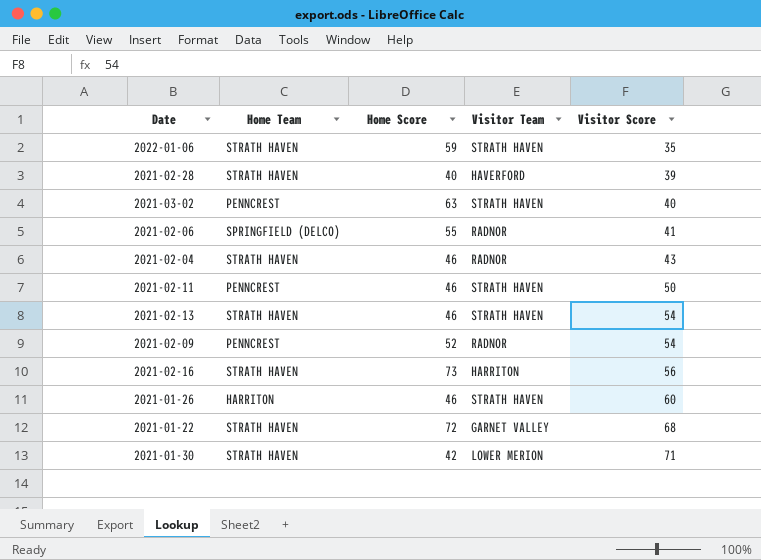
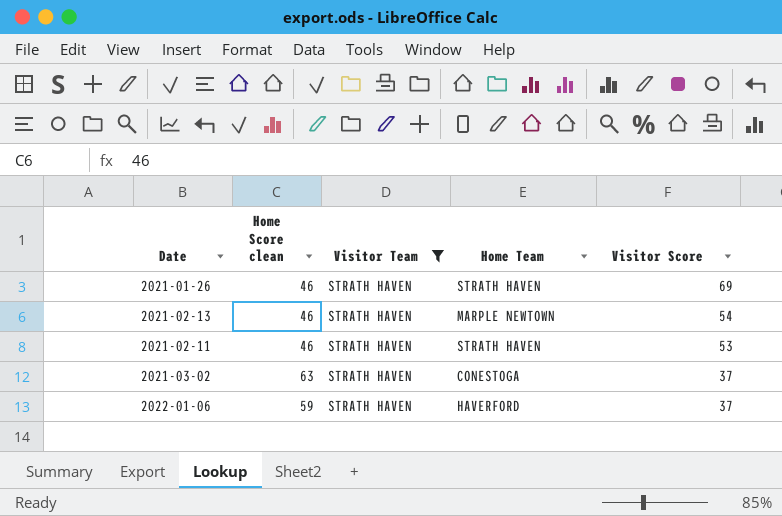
filter: none -> Visitor Team = STRATH HAVEN
row order: Visitor Score ascending -> Visitor Score descending
column name: Home Score -> Home Score clean
column Home Team | position: 2 -> 4
2021-01-26 | Home Team: HARRITON -> STRATH HAVEN
2021-01-26 | Visitor Score: 60 -> 69
2021-02-13 | Home Team: STRATH HAVEN -> MARPLE NEWTOWN
2021-02-11 | Home Team: PENNCREST -> STRATH HAVEN
2021-02-11 | Visitor Score: 50 -> 53
2021-03-02 | Home Team: PENNCREST -> CONESTOGA
2021-03-02 | Visitor Score: 40 -> 37
2022-01-06 | Home Team: STRATH HAVEN -> HAVERFORD
2022-01-06 | Visitor Score: 35 -> 37

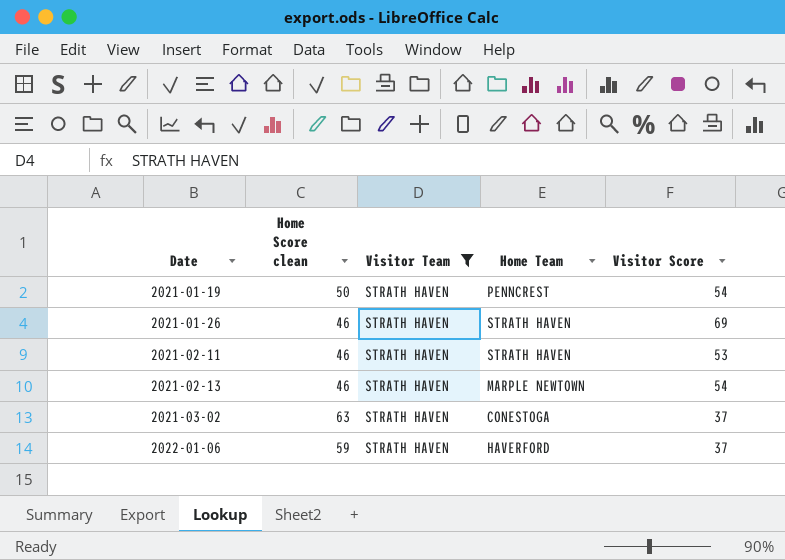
row order: Visitor Score descending -> Date ascending
row 2021-01-19: none -> 50 | STRATH HAVEN | PENNCREST | 54

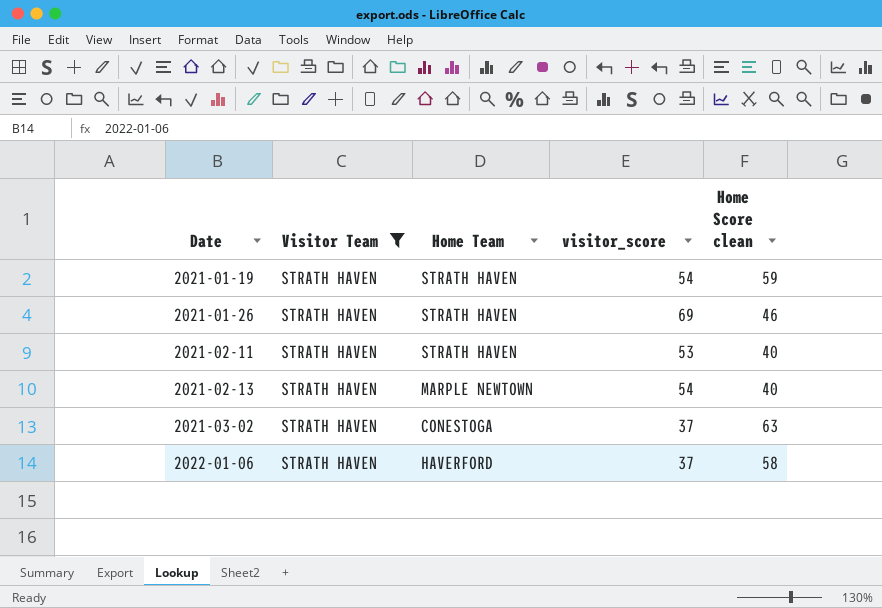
column name: Visitor Score -> visitor_score
column Home Score clean | position: 2 -> 5
2021-01-19 | Home Team: PENNCREST -> STRATH HAVEN
2021-01-19 | Home Score clean: 50 -> 59
2021-02-11 | Home Score clean: 46 -> 40
2021-02-13 | Home Score clean: 46 -> 40
2022-01-06 | Home Score clean: 59 -> 58

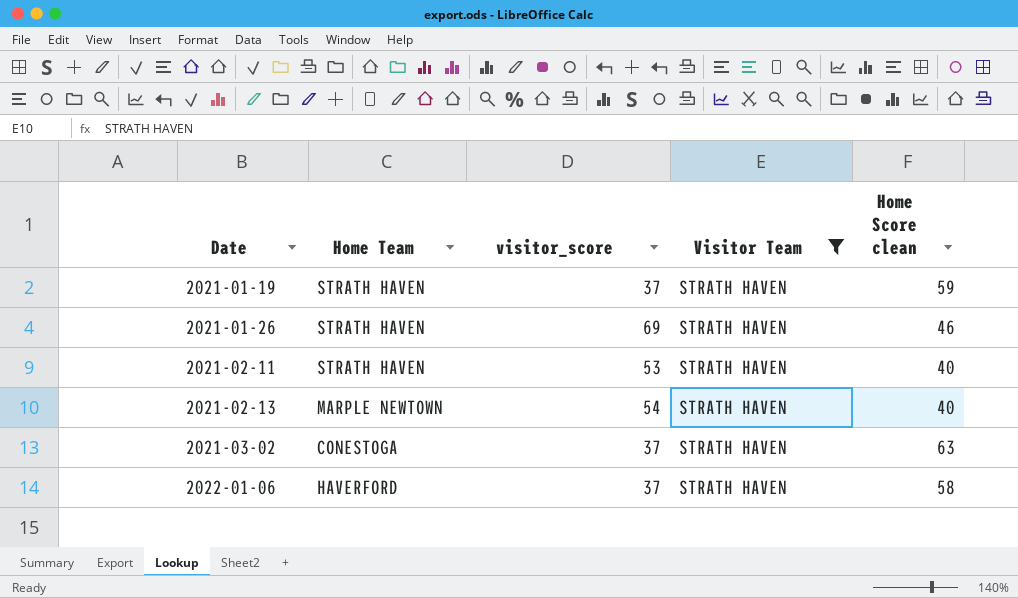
column Visitor Team | position: 2 -> 4
2021-01-19 | visitor_score: 54 -> 37

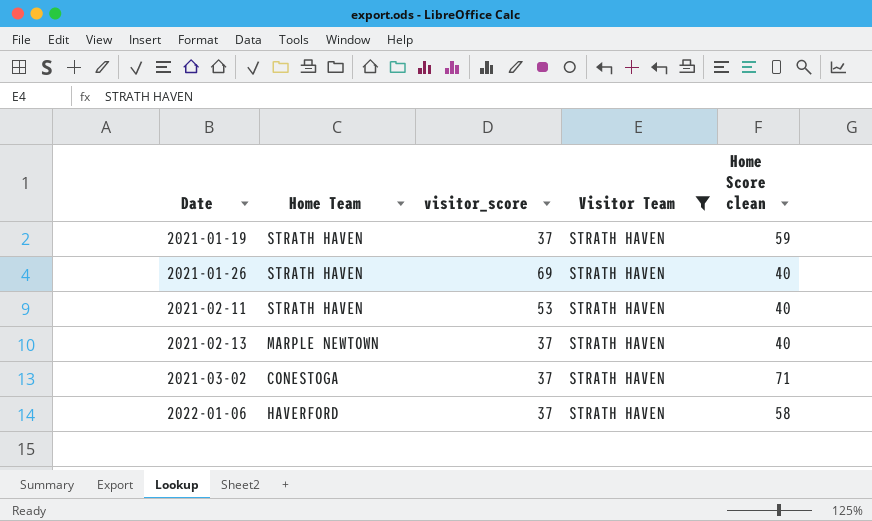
2021-01-26 | Home Score clean: 46 -> 40
2021-02-13 | visitor_score: 54 -> 37
2021-03-02 | Home Score clean: 63 -> 71

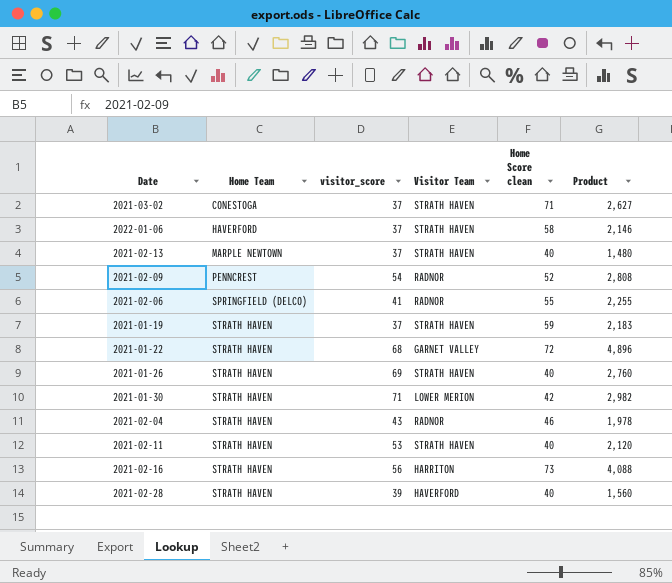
filter: Visitor Team = STRATH HAVEN -> none
row order: Date ascending -> Home Team ascending
column Product | formula: none -> [visitor_score] * [Home Score clean]

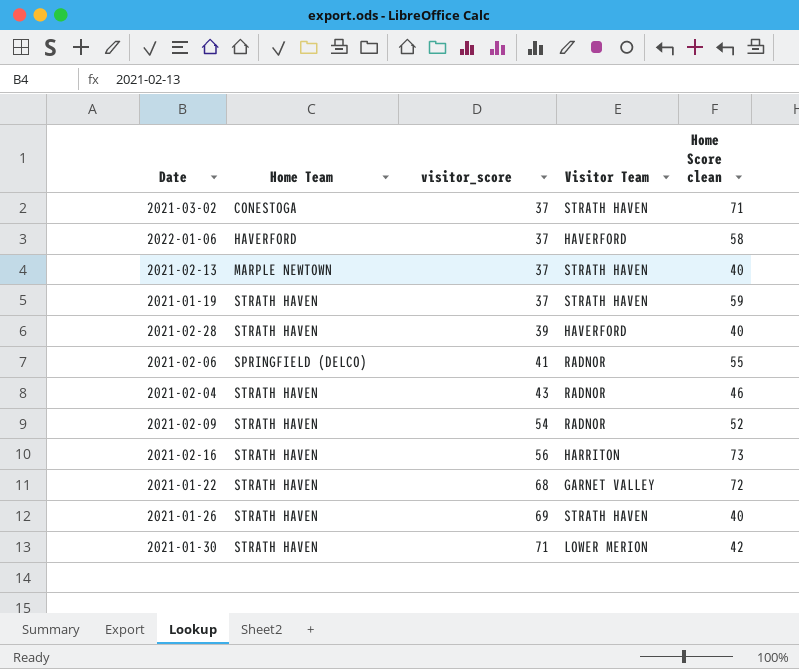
row order: Home Team ascending -> visitor_score ascending
column Product | formula: [visitor_score] * [Home Score clean] -> none
row 2021-02-11: STRATH HAVEN | 53 | STRATH HAVEN | 40 | 2,120 -> none
2022-01-06 | Visitor Team: STRATH HAVEN -> HAVERFORD
2021-02-09 | Home Team: PENNCREST -> STRATH HAVEN

